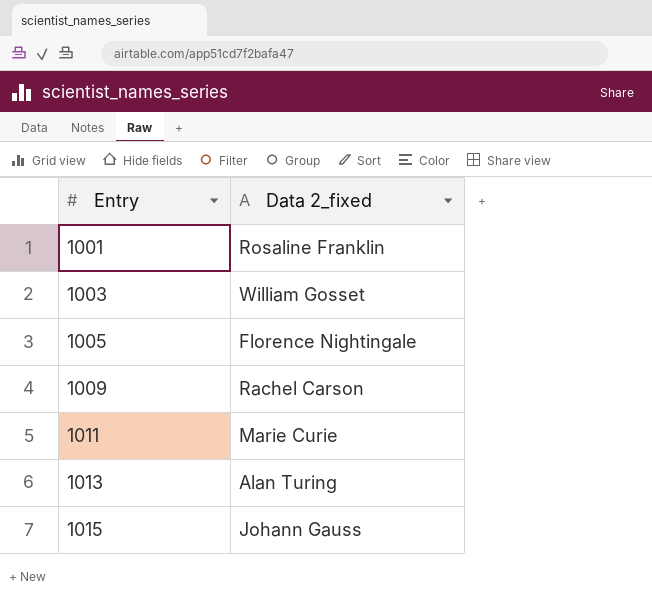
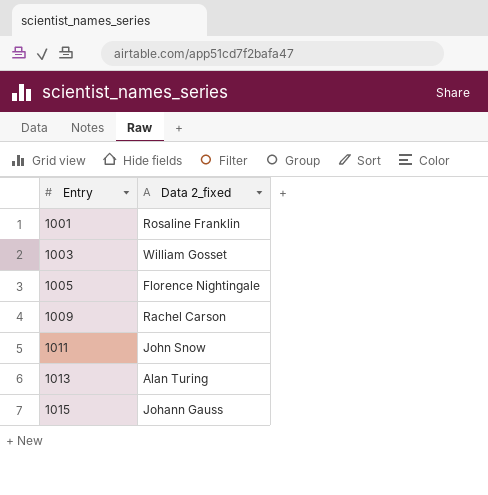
1011 | Data 2_fixed: Marie Curie -> John Snow

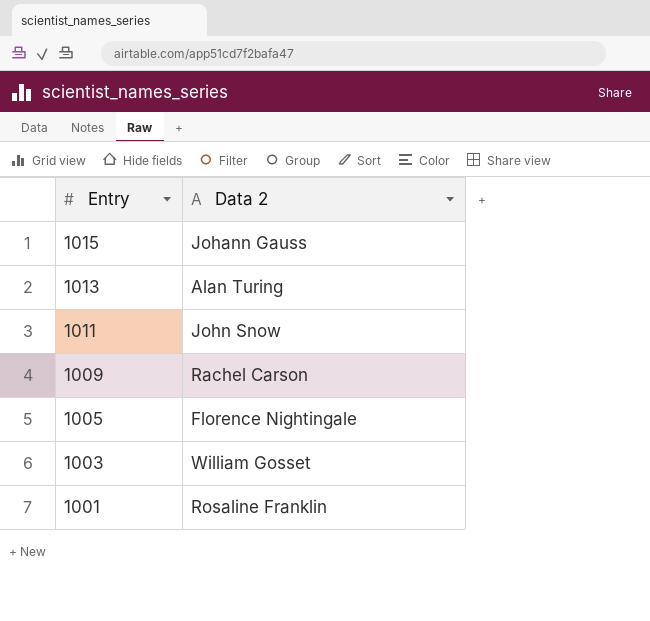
row order: Entry ascending -> Entry descending
column name: Data 2_fixed -> Data 2

